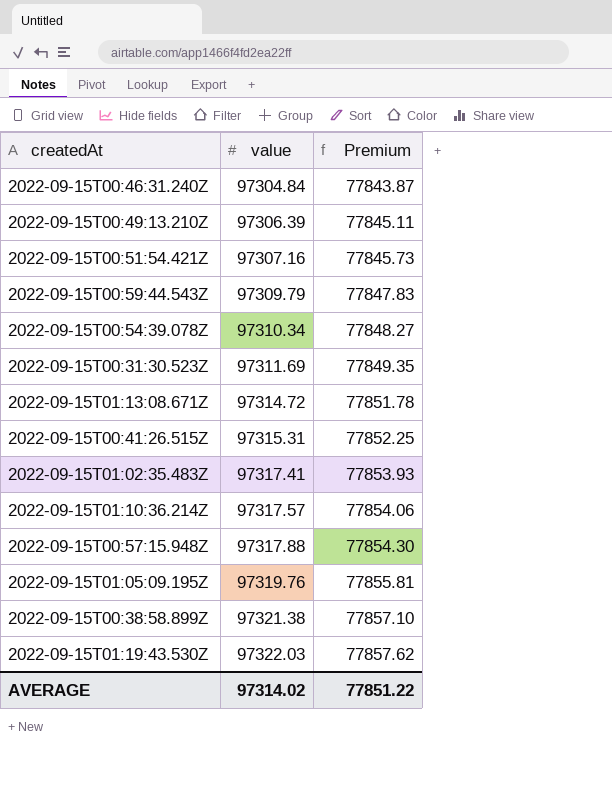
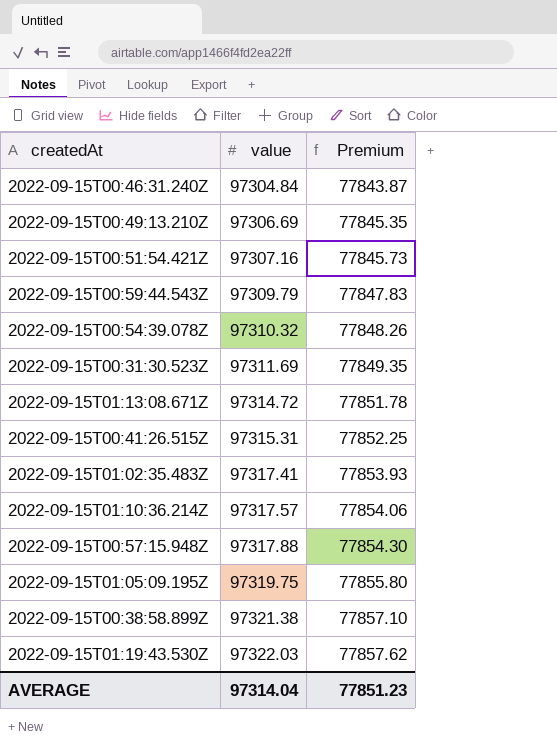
2022-09-15T00:49:13.210Z | value: 97306.39 -> 97306.69
2022-09-15T00:49:13.210Z | Premium: 77845.11 -> 77845.35
2022-09-15T00:54:39.078Z | value: 97310.34 -> 97310.32
2022-09-15T00:54:39.078Z | Premium: 77848.27 -> 77848.26
2022-09-15T01:05:09.195Z | value: 97319.76 -> 97319.75
2022-09-15T01:05:09.195Z | Premium: 77855.81 -> 77855.80
AVERAGE | value: 97314.02 -> 97314.04
AVERAGE | Premium: 77851.22 -> 77851.23

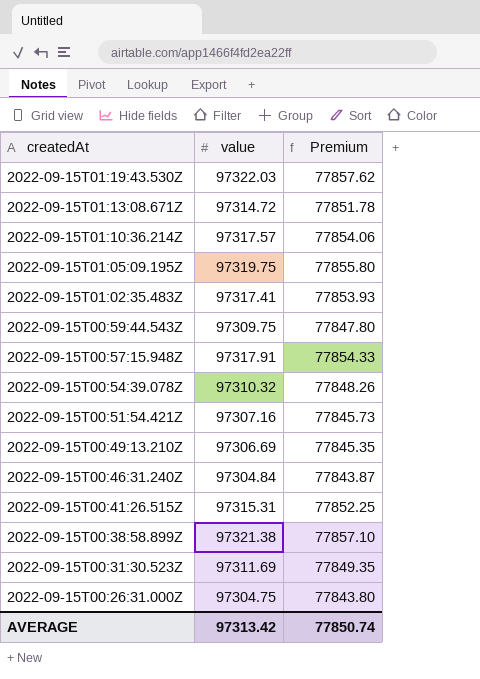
row order: value ascending -> createdAt descending
2022-09-15T00:59:44.543Z | value: 97309.79 -> 97309.75
2022-09-15T00:59:44.543Z | Premium: 77847.83 -> 77847.80
2022-09-15T00:57:15.948Z | value: 97317.88 -> 97317.91
2022-09-15T00:57:15.948Z | Premium: 77854.30 -> 77854.33
row 2022-09-15T00:26:31.000Z: none -> 97304.75 | 77843.80
AVERAGE | value: 97314.04 -> 97313.42
AVERAGE | Premium: 77851.23 -> 77850.74

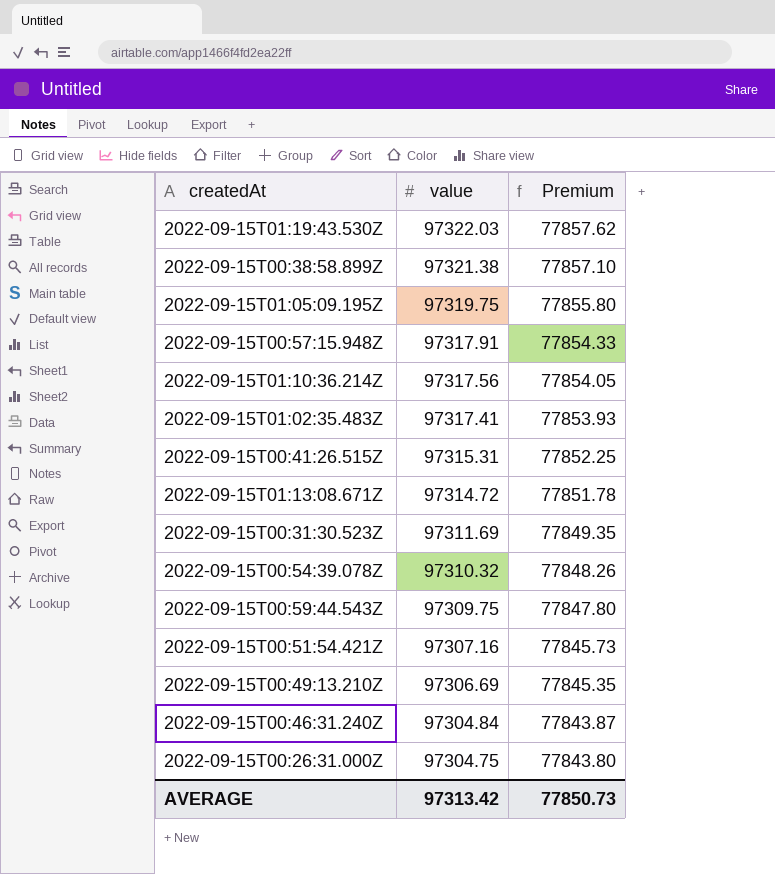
row order: createdAt descending -> value descending
2022-09-15T01:10:36.214Z | value: 97317.57 -> 97317.56
2022-09-15T01:10:36.214Z | Premium: 77854.06 -> 77854.05
AVERAGE | Premium: 77850.74 -> 77850.73

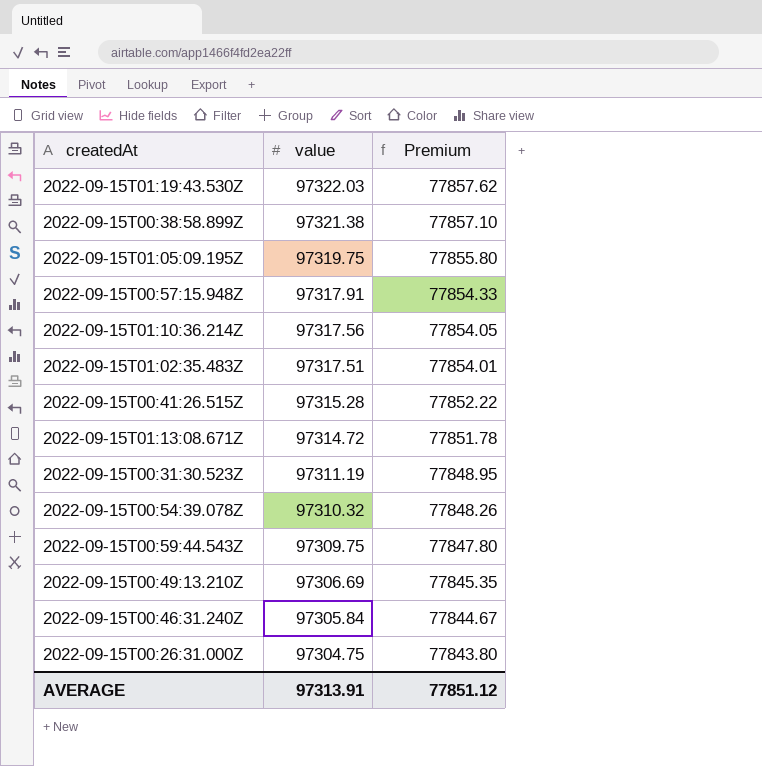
row 2022-09-15T00:51:54.421Z: 97307.16 | 77845.73 -> none
2022-09-15T01:02:35.483Z | value: 97317.41 -> 97317.51
2022-09-15T01:02:35.483Z | Premium: 77853.93 -> 77854.01
2022-09-15T00:41:26.515Z | value: 97315.31 -> 97315.28
2022-09-15T00:41:26.515Z | Premium: 77852.25 -> 77852.22
2022-09-15T00:31:30.523Z | value: 97311.69 -> 97311.19
2022-09-15T00:31:30.523Z | Premium: 77849.35 -> 77848.95
2022-09-15T00:46:31.240Z | value: 97304.84 -> 97305.84
2022-09-15T00:46:31.240Z | Premium: 77843.87 -> 77844.67
AVERAGE | value: 97313.42 -> 97313.91
AVERAGE | Premium: 77850.73 -> 77851.12

